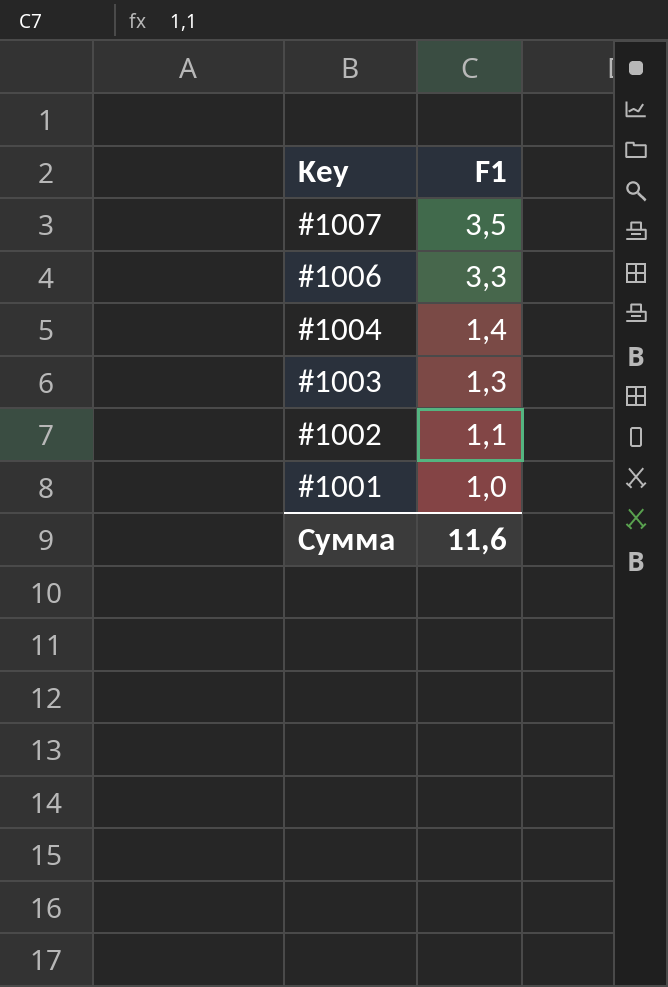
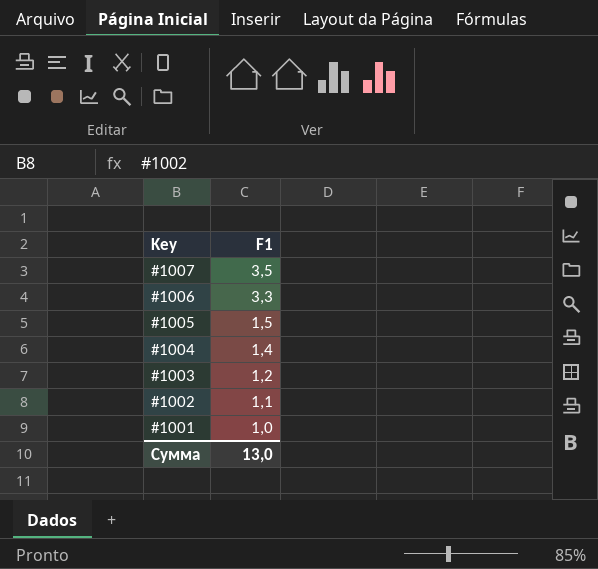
row #1005: none -> 1,5
#1003 | F1: 1,3 -> 1,2
Сумма | F1: 11,6 -> 13,0

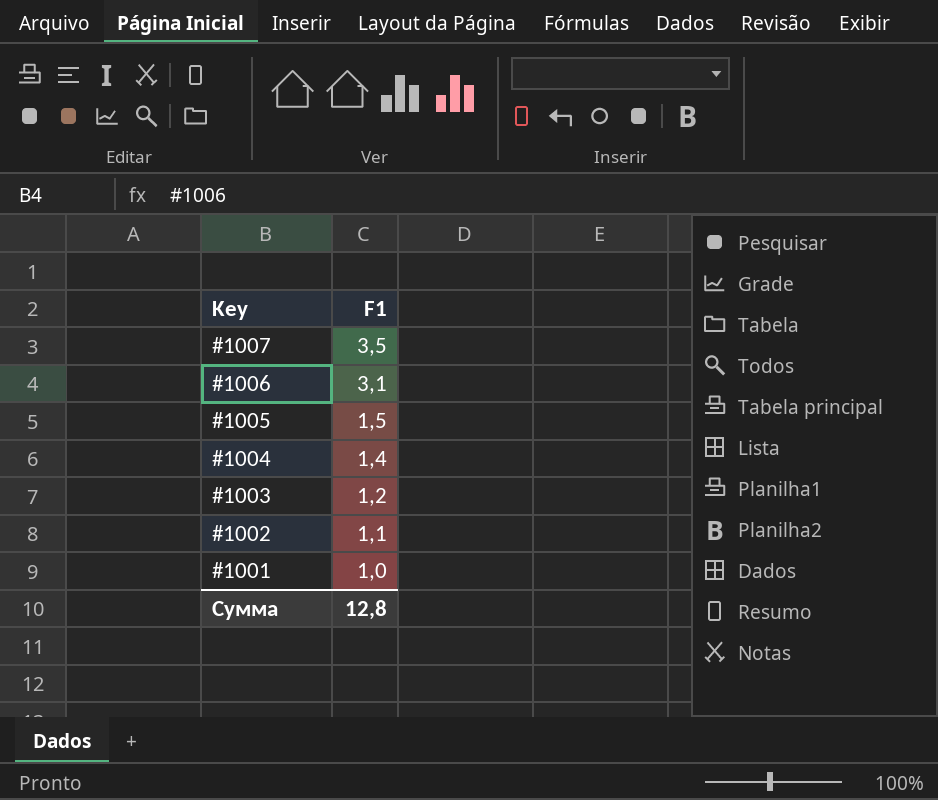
#1006 | F1: 3,3 -> 3,1
Сумма | F1: 13,0 -> 12,8

